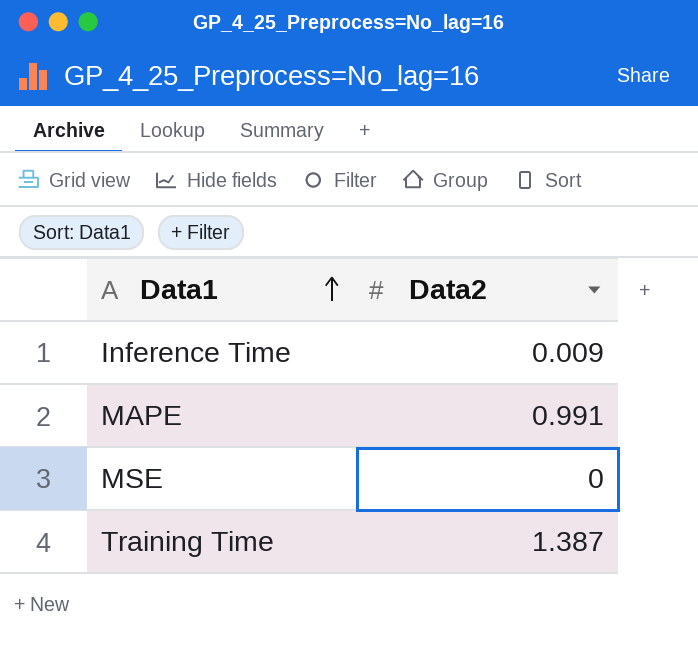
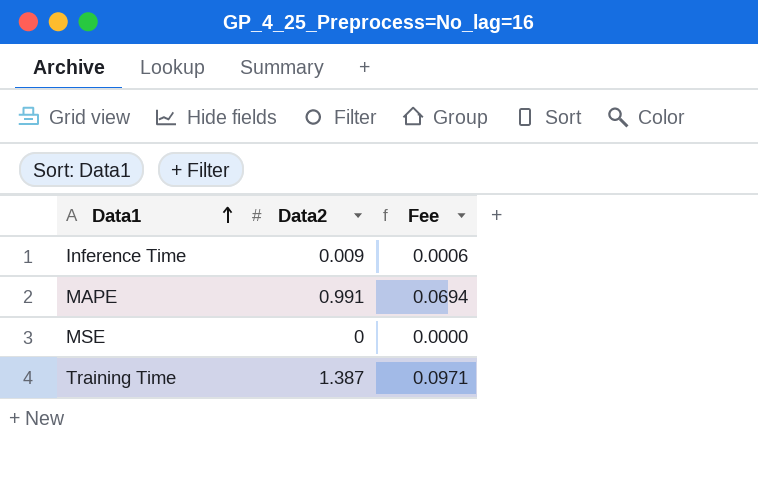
column Fee | formula: none -> [Data2] * 0.07

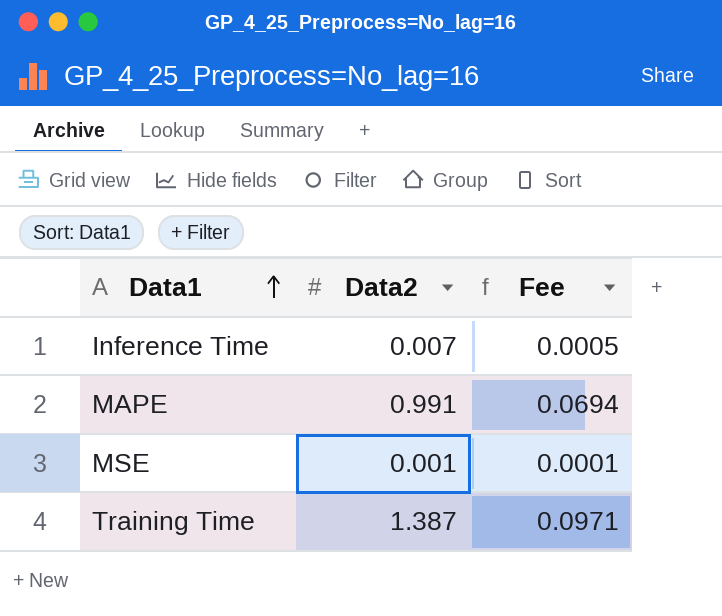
Inference Time | Data2: 0.009 -> 0.007
Inference Time | Fee: 0.0006 -> 0.0005
MSE | Data2: 0 -> 0.001
MSE | Fee: 0.0000 -> 0.0001

